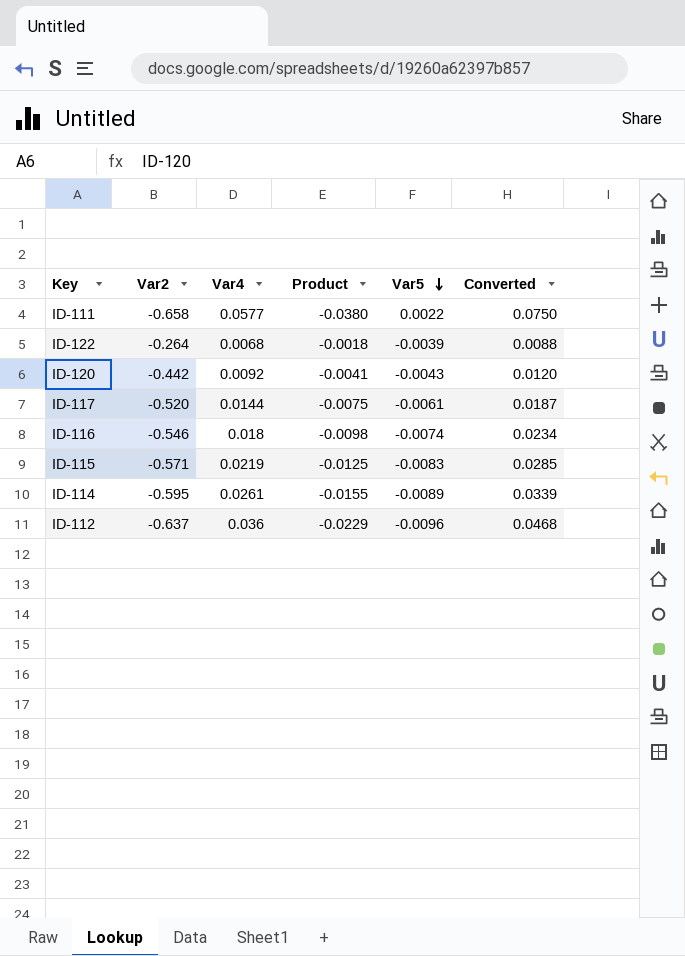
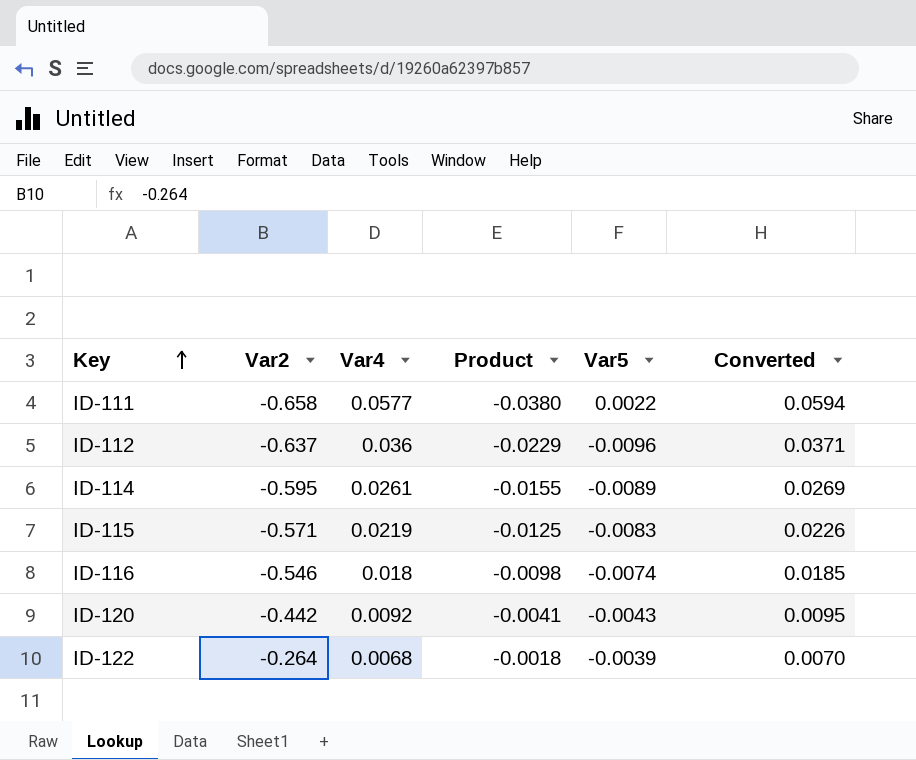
row order: Var5 descending -> Key ascending
column Converted | formula: [Var4] * 1.3 -> [Var4] * 1.03
row ID-117: -0.520 | 0.0144 | -0.0075 | -0.0061 | 0.0187 -> none

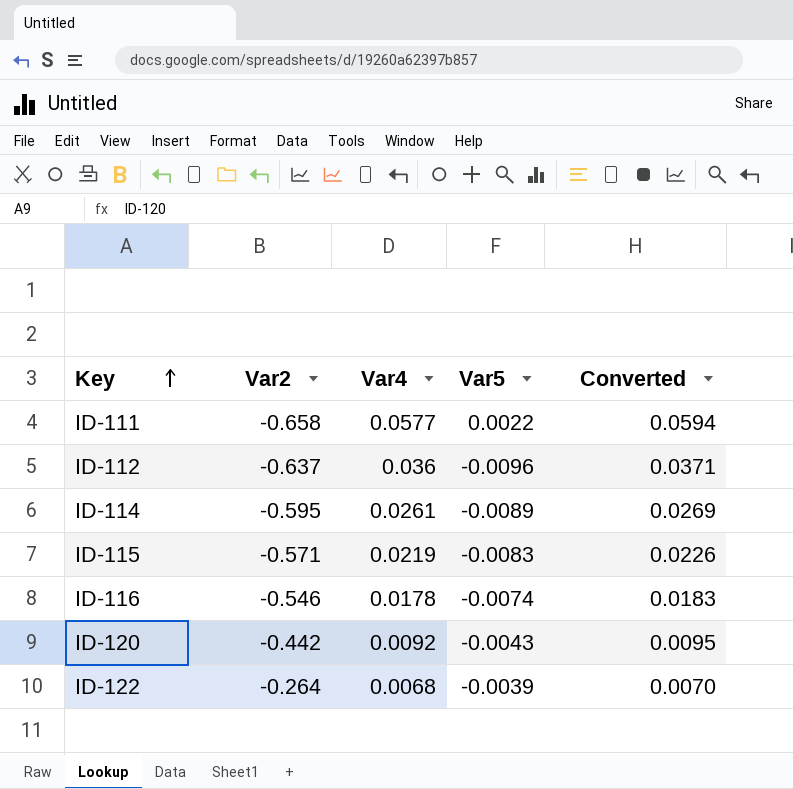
column Product | formula: [Var2] * [Var4] -> none
ID-116 | Var4: 0.018 -> 0.0178
ID-116 | Converted: 0.0185 -> 0.0183

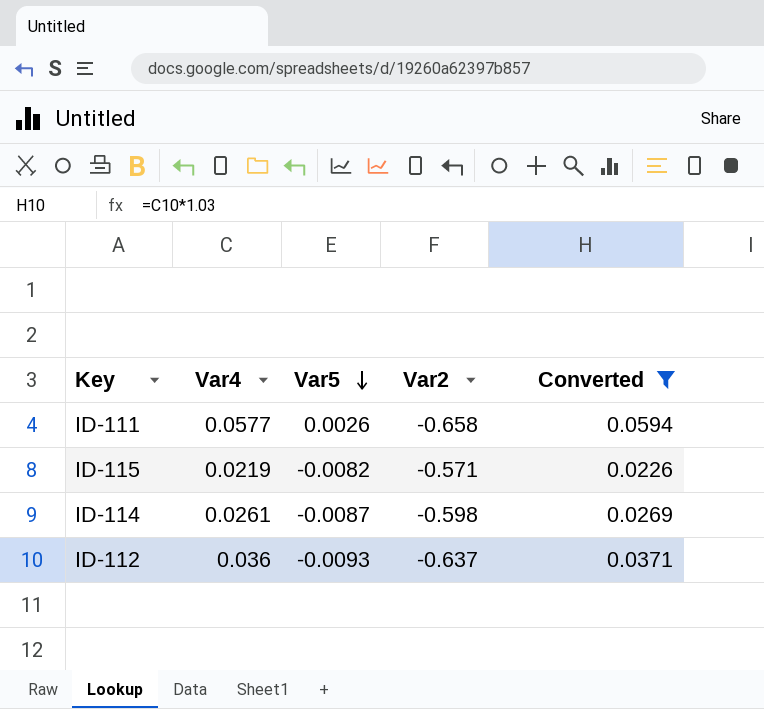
filter: none -> Converted >= 0.0226
row order: Key ascending -> Var5 descending
column Var2 | position: 2 -> 4
ID-111 | Var5: 0.0022 -> 0.0026
ID-115 | Var5: -0.0083 -> -0.0082
ID-114 | Var5: -0.0089 -> -0.0087
ID-114 | Var2: -0.595 -> -0.598
ID-112 | Var5: -0.0096 -> -0.0093

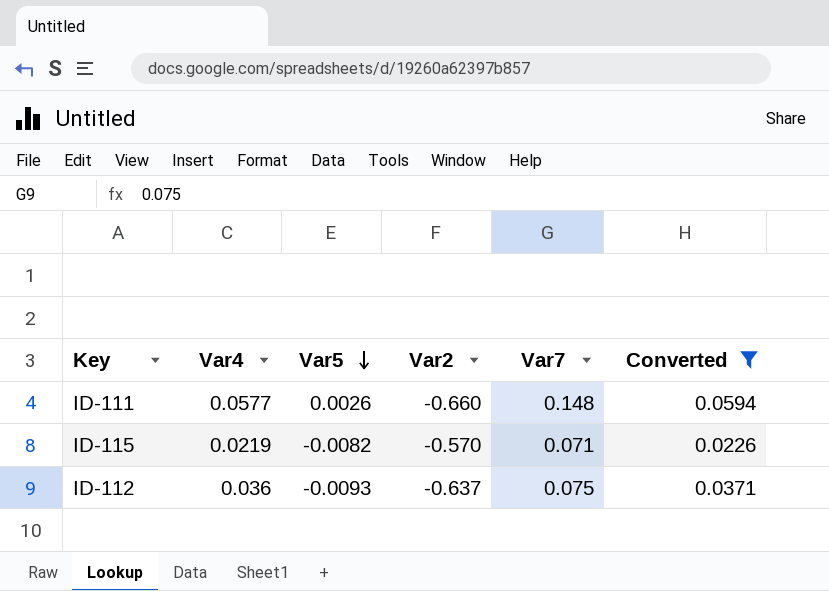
column Var7 | position: none -> 5
row ID-114: 0.0261 | -0.0087 | -0.598 | 0.0269 -> none
ID-111 | Var2: -0.658 -> -0.660
ID-115 | Var2: -0.571 -> -0.570

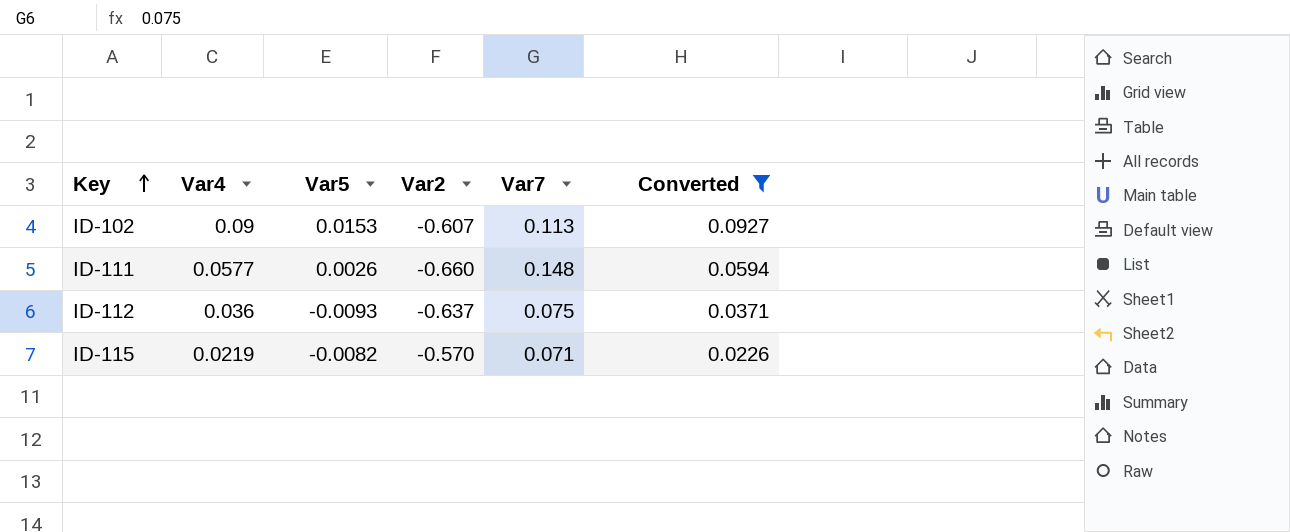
row order: Var5 descending -> Key ascending
row ID-102: none -> 0.09 | 0.0153 | -0.607 | 0.113 | 0.0927

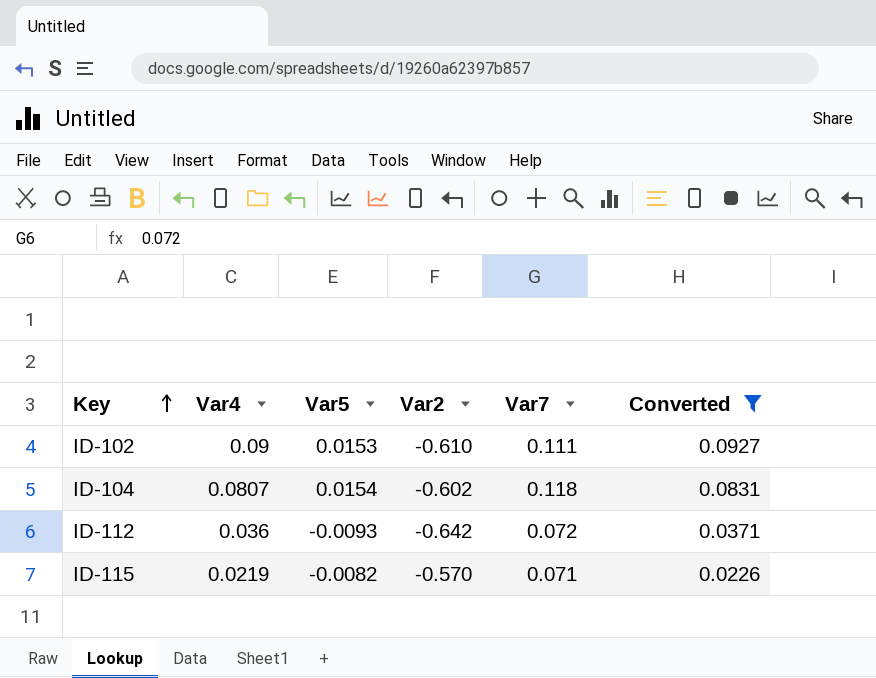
row ID-111: 0.0577 | 0.0026 | -0.660 | 0.148 | 0.0594 -> none
ID-102 | Var2: -0.607 -> -0.610
ID-102 | Var7: 0.113 -> 0.111
row ID-104: none -> 0.0807 | 0.0154 | -0.602 | 0.118 | 0.0831
ID-112 | Var2: -0.637 -> -0.642
ID-112 | Var7: 0.075 -> 0.072

